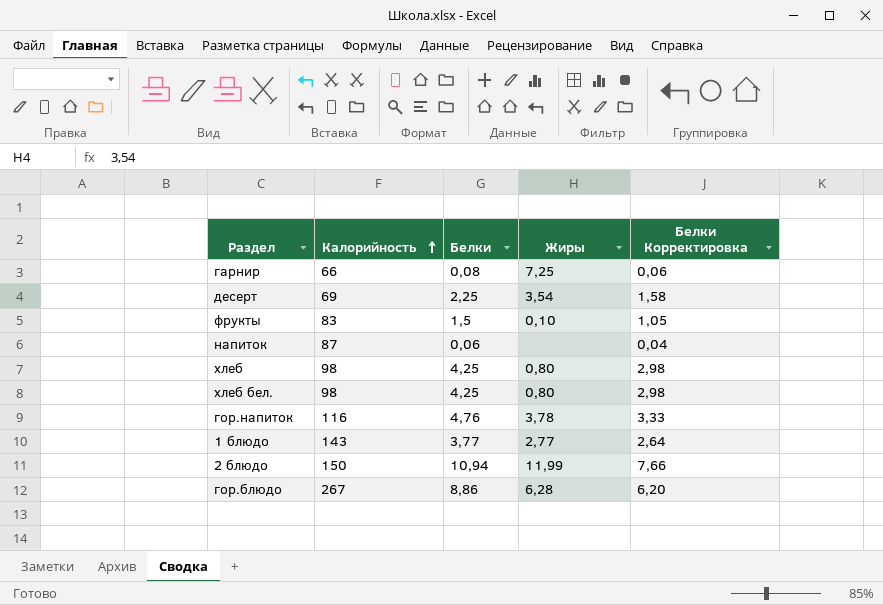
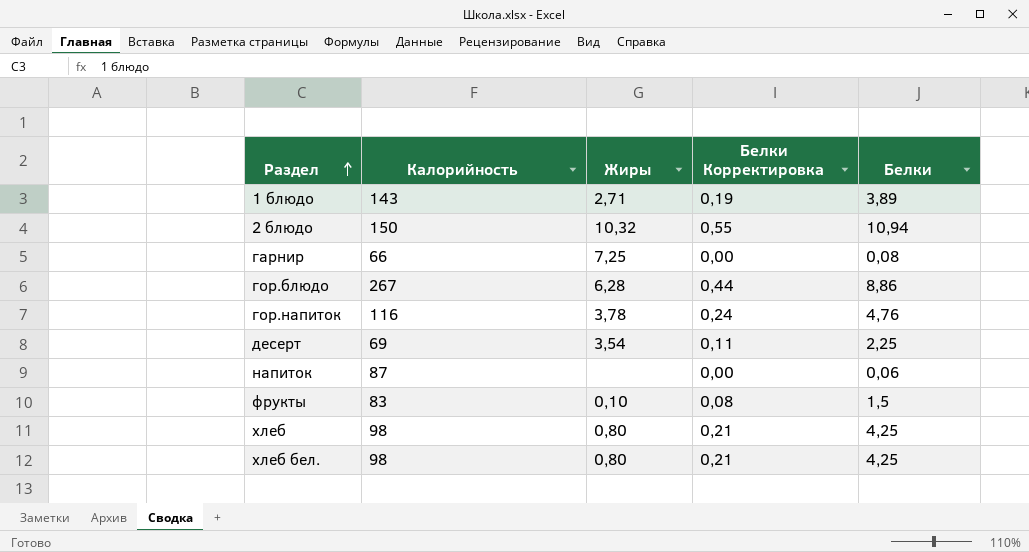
row order: Калорийность ascending -> Раздел ascending
column Белки Корректировка | formula: [Белки] * 0,7 -> [Белки] * 0,05
column Белки | position: 3 -> 5
1 блюдо | Жиры: 2,77 -> 2,71
1 блюдо | Белки: 3,77 -> 3,89
2 блюдо | Жиры: 11,99 -> 10,32

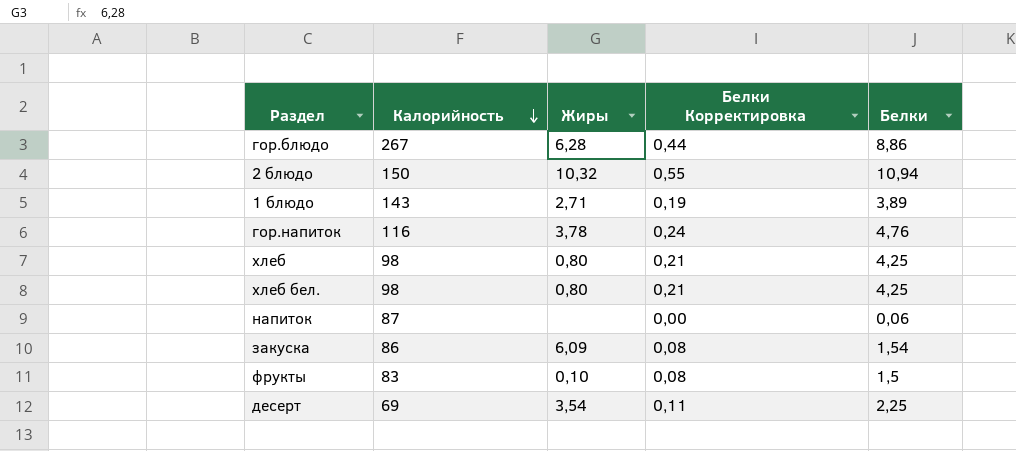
row order: Раздел ascending -> Калорийность descending
row гарнир: 66 | 7,25 | 0,00 | 0,08 -> none
row закуска: none -> 86 | 6,09 | 0,08 | 1,54

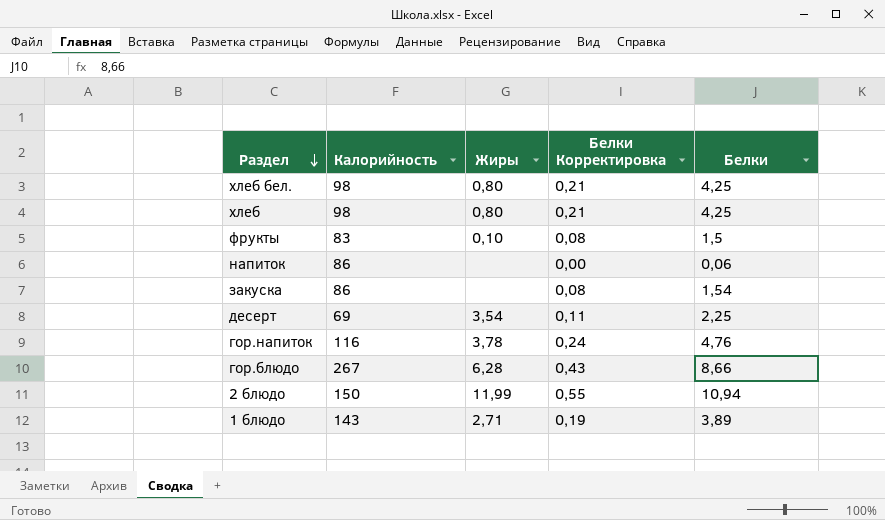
row order: Калорийность descending -> Раздел descending
напиток | Калорийность: 87 -> 86
закуска | Жиры: 6,09 -> none
гор.блюдо | Белки Корректировка: 0,44 -> 0,43
гор.блюдо | Белки: 8,86 -> 8,66
2 блюдо | Жиры: 10,32 -> 11,99

